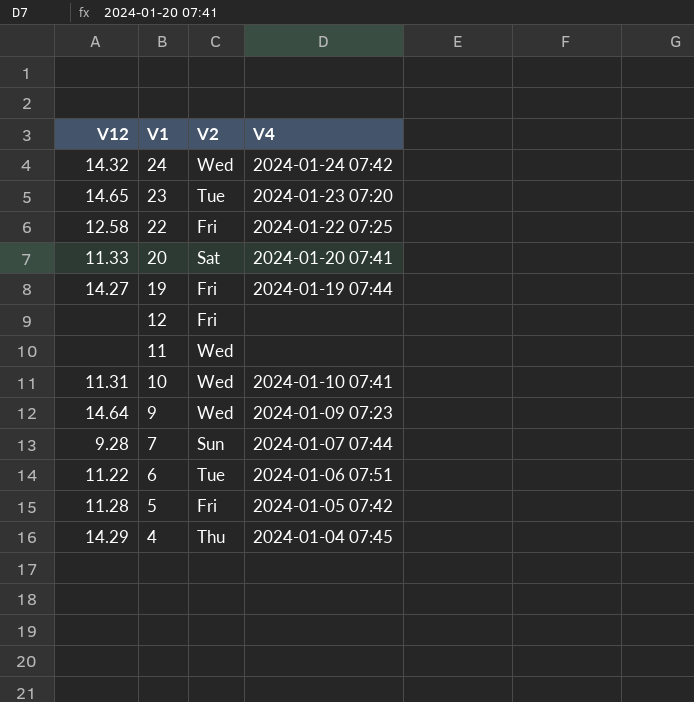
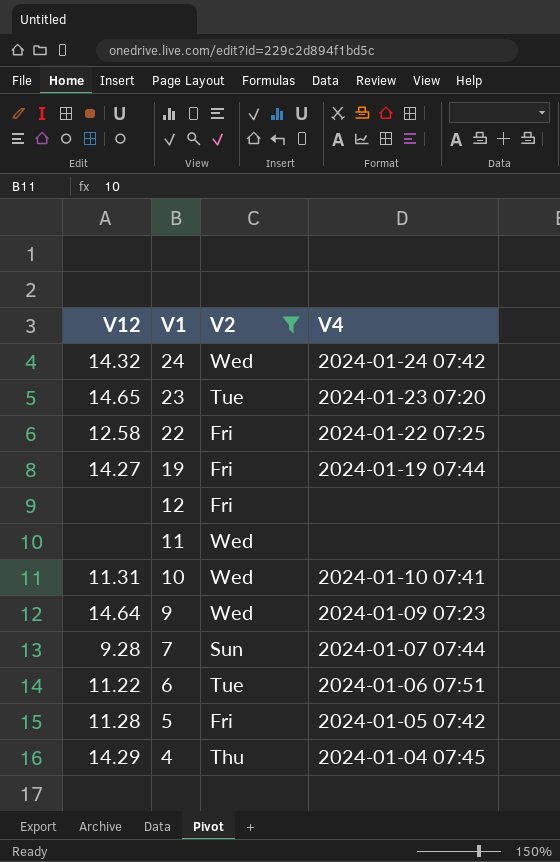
filter: none -> V2 != Sat

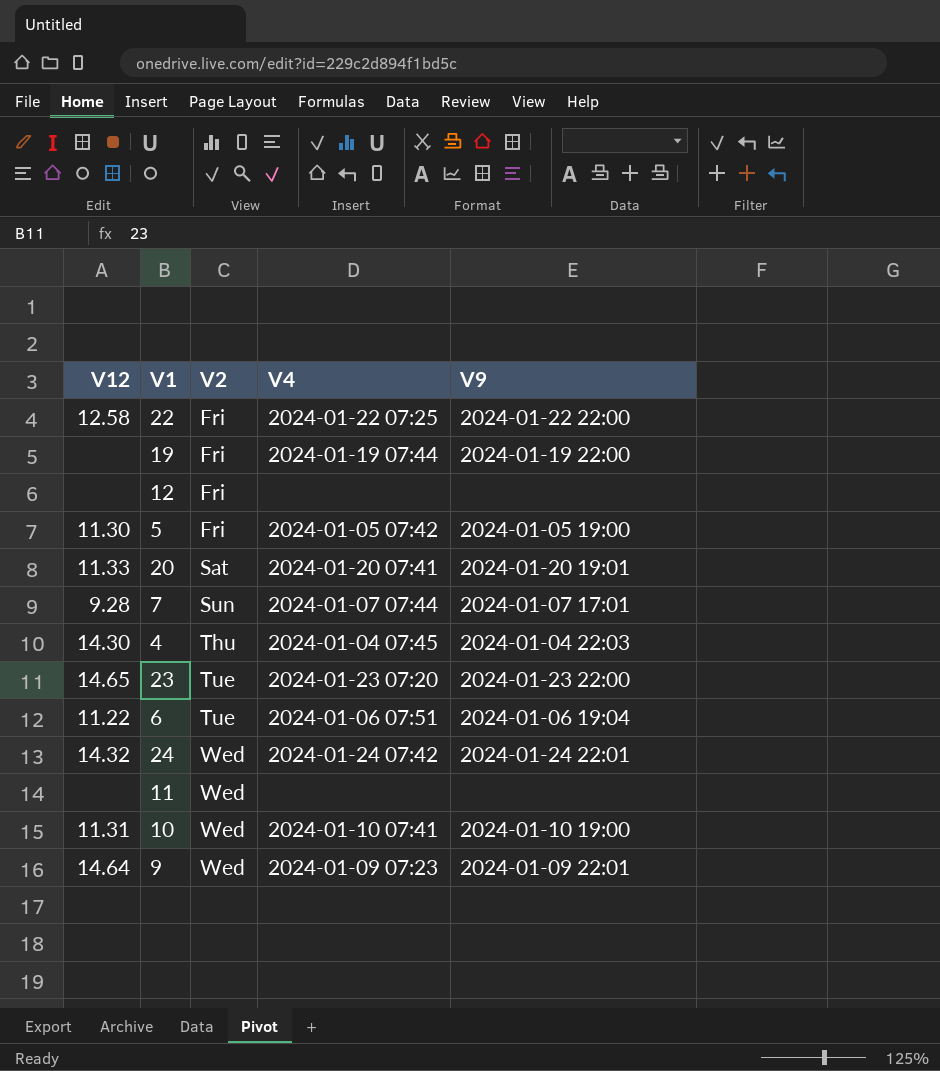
filter: V2 != Sat -> none
row order: V1 descending -> V2 ascending
column V9 | position: none -> 5
19 | V12: 14.27 -> none
5 | V12: 11.28 -> 11.30
4 | V12: 14.29 -> 14.30

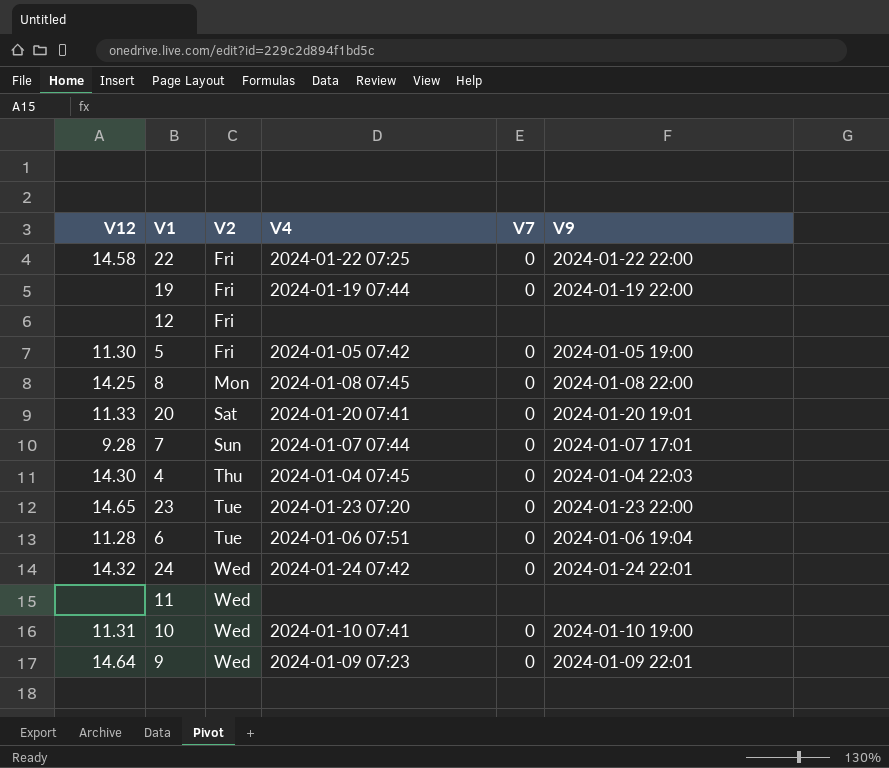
column V7 | position: none -> 5
22 | V12: 12.58 -> 14.58
row 8: none -> 14.25 | Mon | 2024-01-08 07:45 | 0 | 2024-01-08 22:00
6 | V12: 11.22 -> 11.28

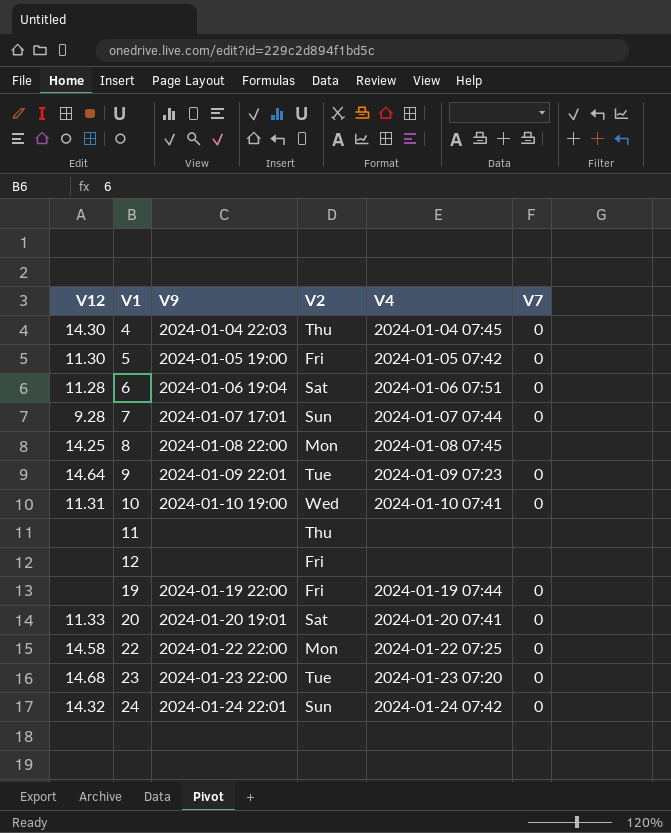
row order: V2 ascending -> V1 ascending
column V9 | position: 6 -> 3
6 | V2: Tue -> Sat
8 | V7: 0 -> none
9 | V2: Wed -> Tue
11 | V2: Wed -> Thu
22 | V2: Fri -> Mon
23 | V12: 14.65 -> 14.68
24 | V2: Wed -> Sun

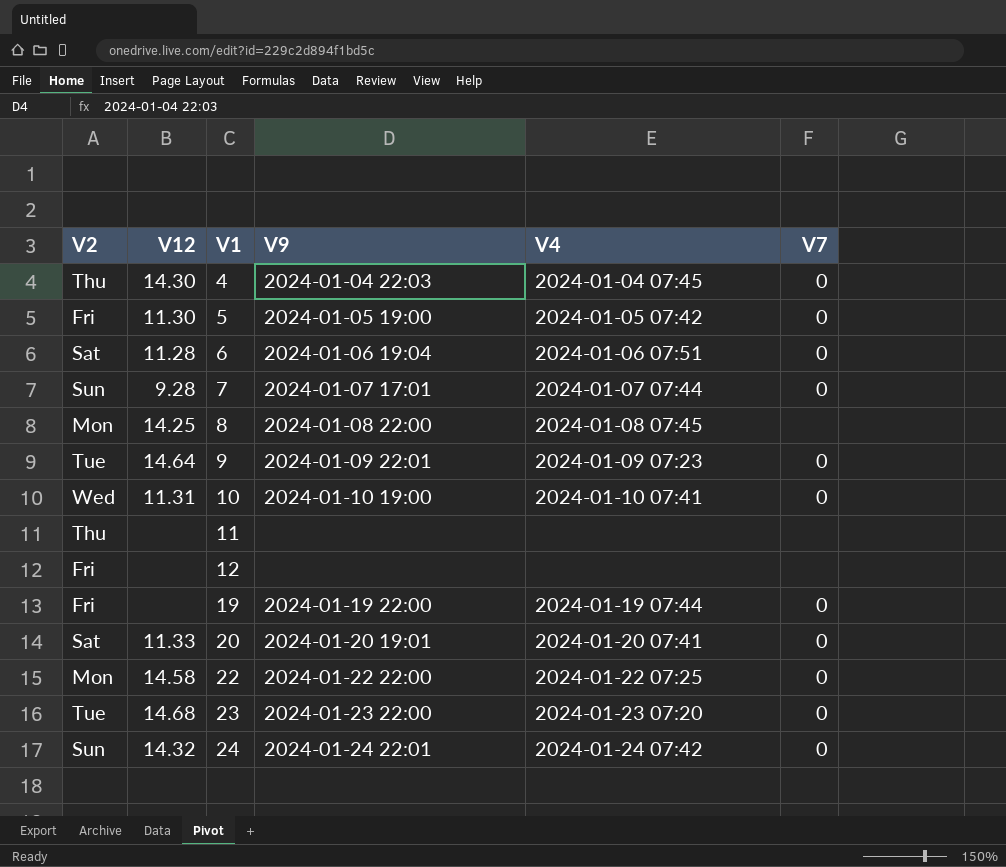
column V2 | position: 4 -> 1

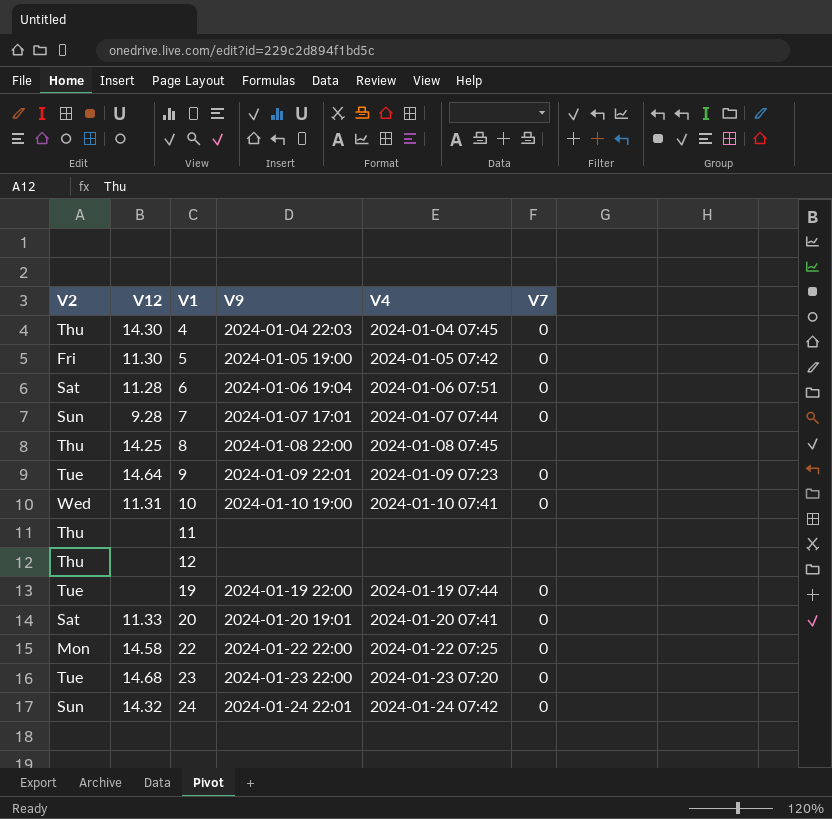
8 | V2: Mon -> Thu
12 | V2: Fri -> Thu
19 | V2: Fri -> Tue

